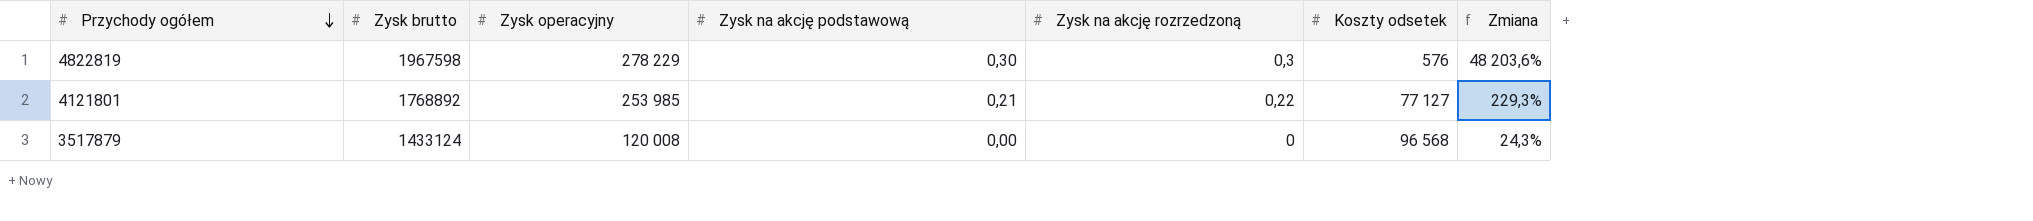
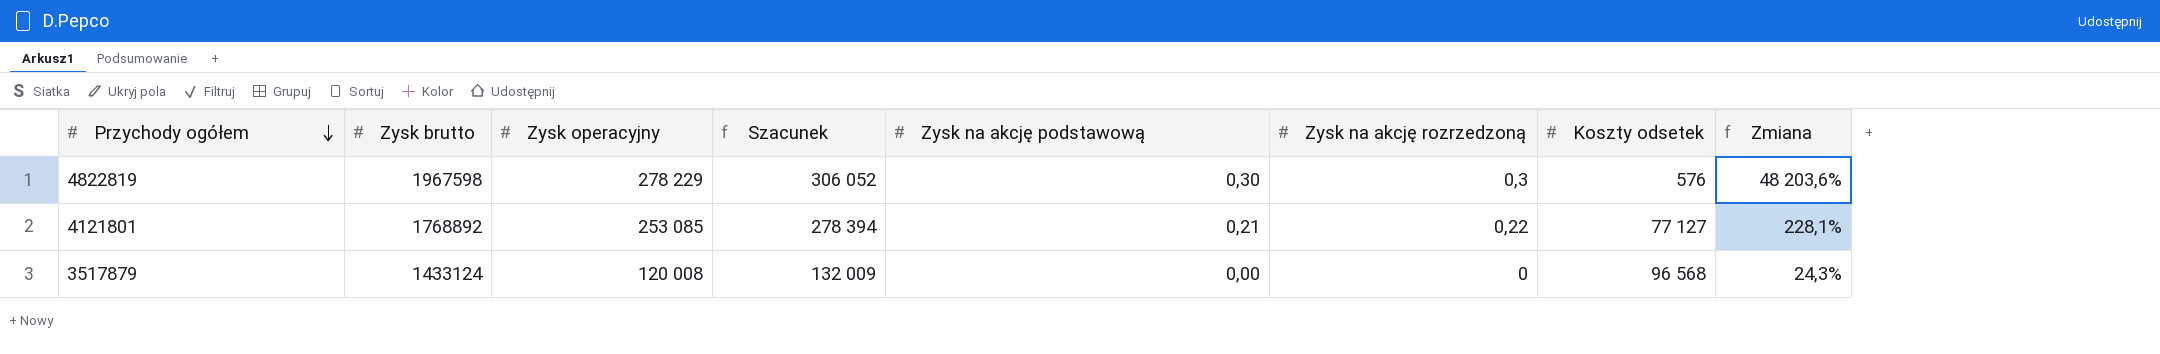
column Szacunek | formula: none -> [Zysk operacyjny] * 1,1
4121801 | Zysk operacyjny: 253 985 -> 253 085
4121801 | Zmiana: 229,3% -> 228,1%

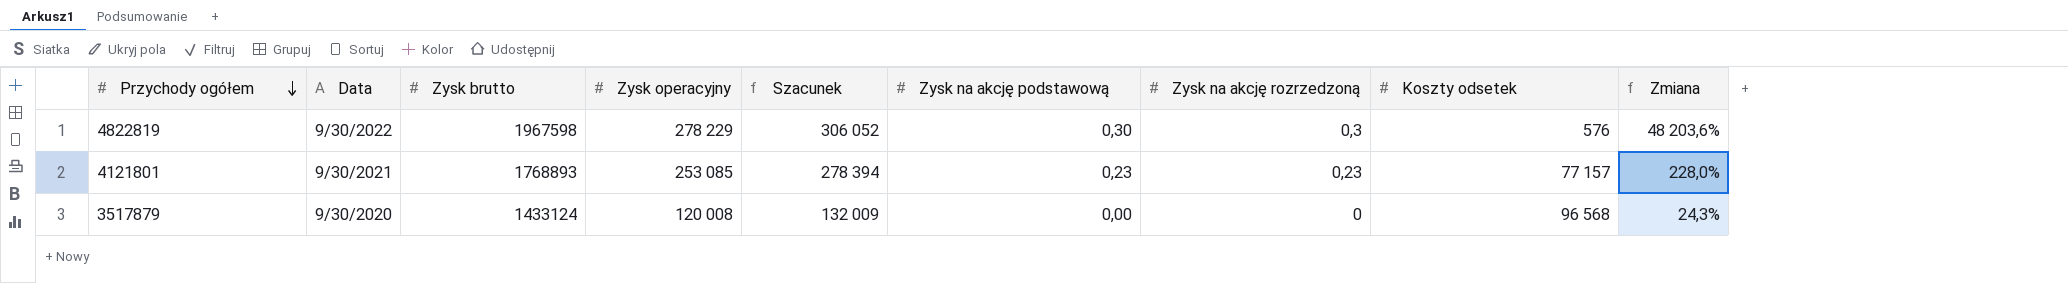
column Data | position: none -> 2
4121801 | Zysk brutto: 1768892 -> 1768893
4121801 | Zysk na akcję podstawową: 0,21 -> 0,23
4121801 | Zysk na akcję rozrzedzoną: 0,22 -> 0,23
4121801 | Koszty odsetek: 77 127 -> 77 157
4121801 | Zmiana: 228,1% -> 228,0%

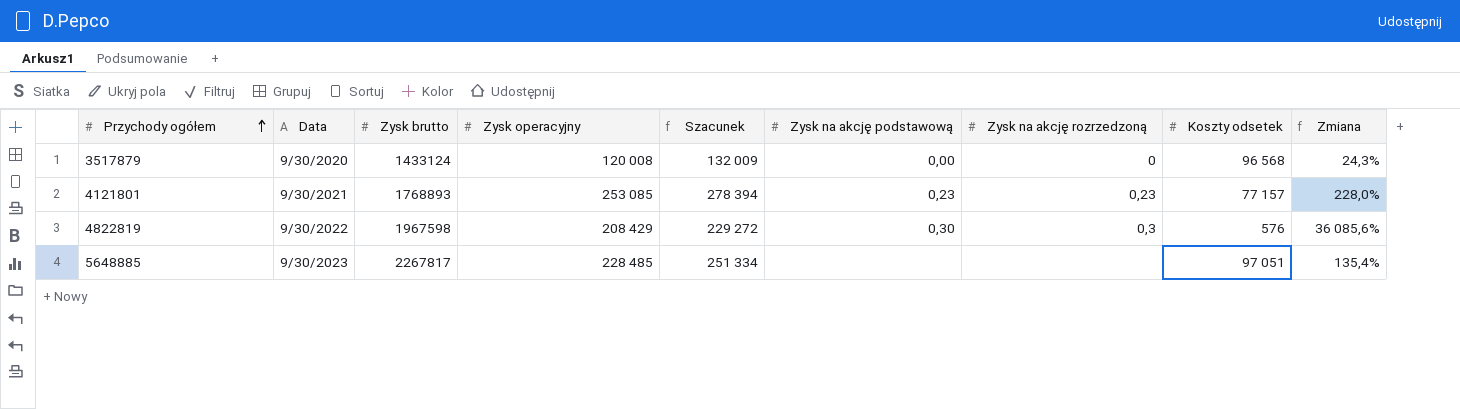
row order: Przychody ogółem descending -> Przychody ogółem ascending
4822819 | Zysk operacyjny: 278 229 -> 208 429
4822819 | Szacunek: 306 052 -> 229 272
4822819 | Zmiana: 48 203,6% -> 36 085,6%
row 5648885: none -> 9/30/2023 | 2267817 | 228 485 | 251 334 | none | none | 97 051 | 135,4%

